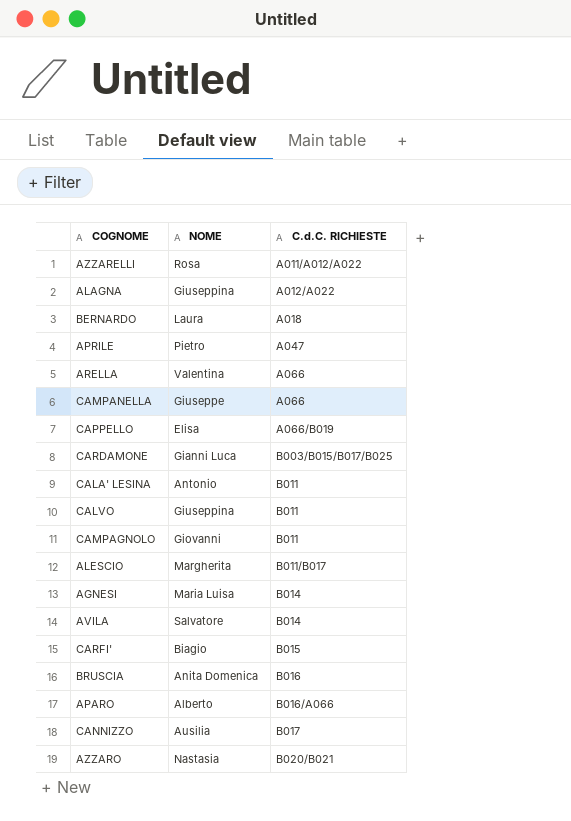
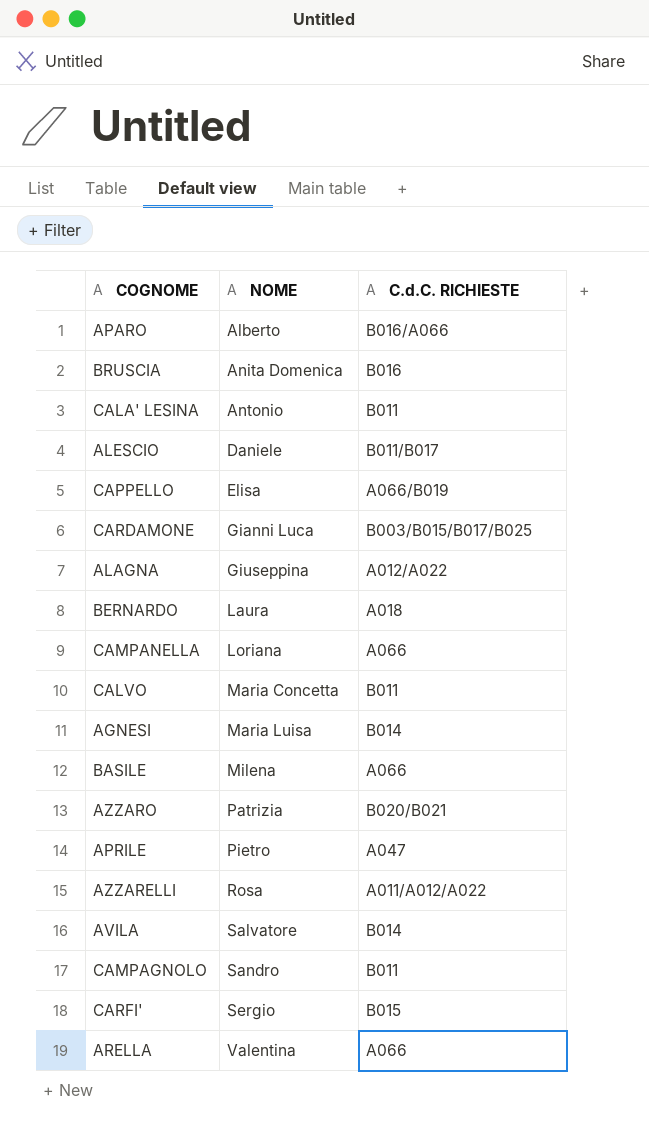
row order: C.d.C. RICHIESTE ascending -> NOME ascending
row CANNIZZO: Ausilia | B017 -> none
ALESCIO | NOME: Margherita -> Daniele
CAMPANELLA | NOME: Giuseppe -> Loriana
CALVO | NOME: Giuseppina -> Maria Concetta
row BASILE: none -> Milena | A066
AZZARO | NOME: Nastasia -> Patrizia
CAMPAGNOLO | NOME: Giovanni -> Sandro
CARFI' | NOME: Biagio -> Sergio

